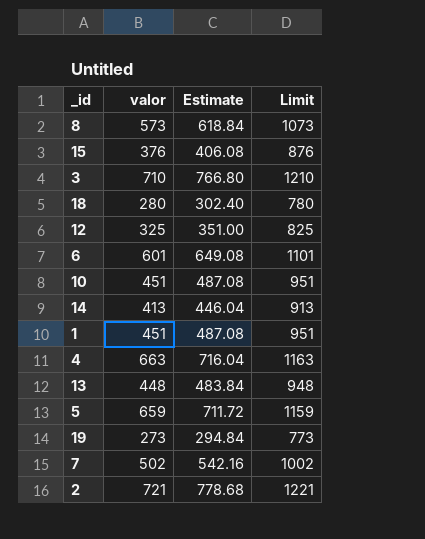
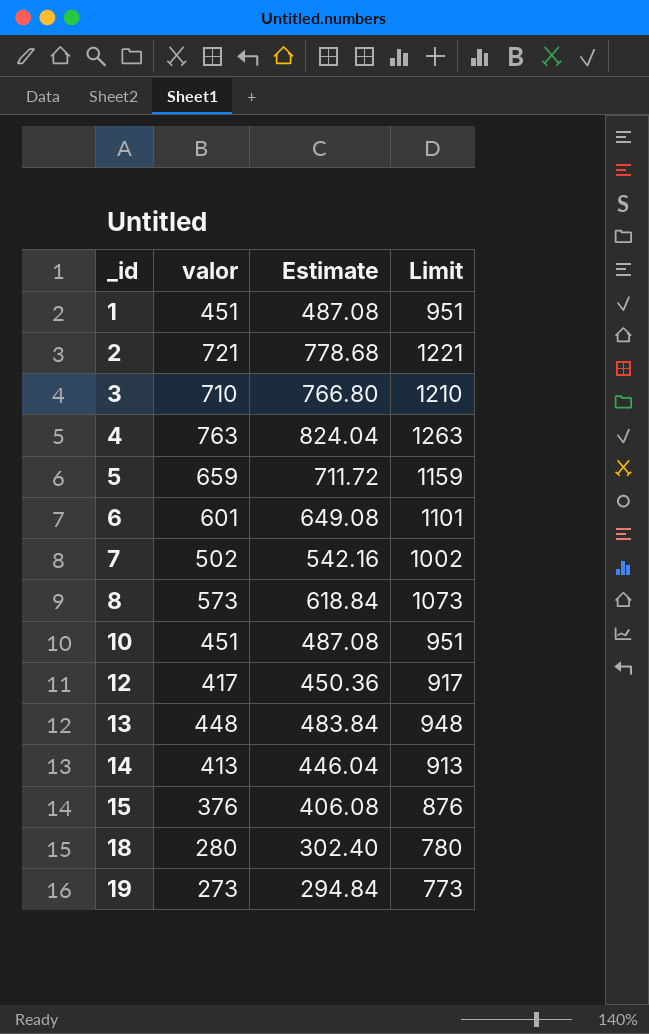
row order: none -> _id ascending
4 | valor: 663 -> 763
4 | Estimate: 716.04 -> 824.04
4 | Limit: 1163 -> 1263
12 | valor: 325 -> 417
12 | Estimate: 351.00 -> 450.36
12 | Limit: 825 -> 917

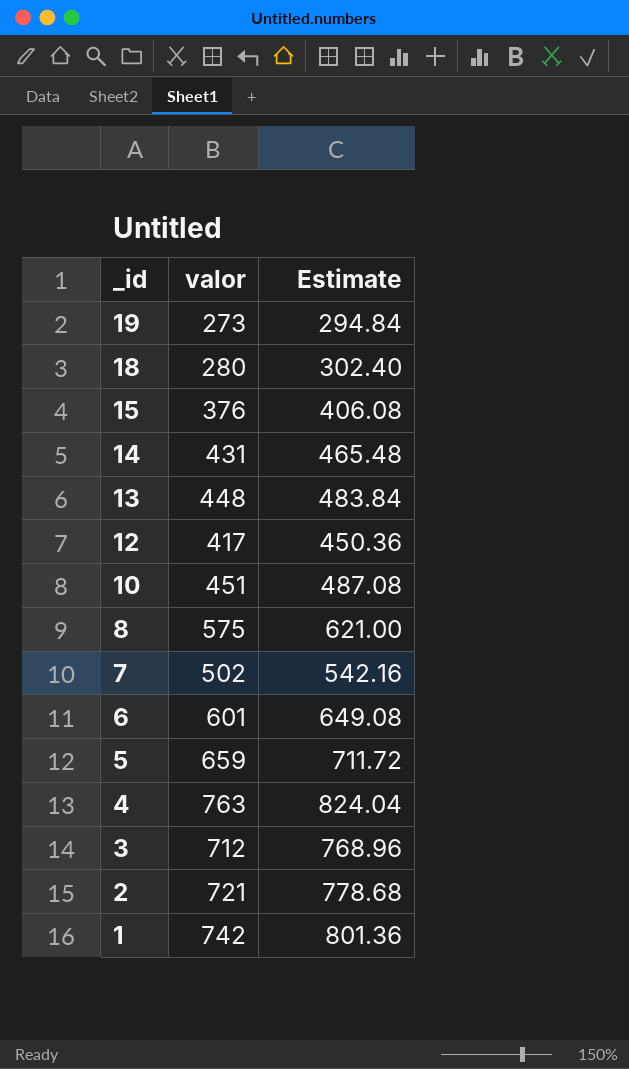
row order: _id ascending -> _id descending
column Limit | formula: [valor] + 500 -> none
14 | valor: 413 -> 431
14 | Estimate: 446.04 -> 465.48
8 | valor: 573 -> 575
8 | Estimate: 618.84 -> 621.00
3 | valor: 710 -> 712
3 | Estimate: 766.80 -> 768.96
1 | valor: 451 -> 742
1 | Estimate: 487.08 -> 801.36

